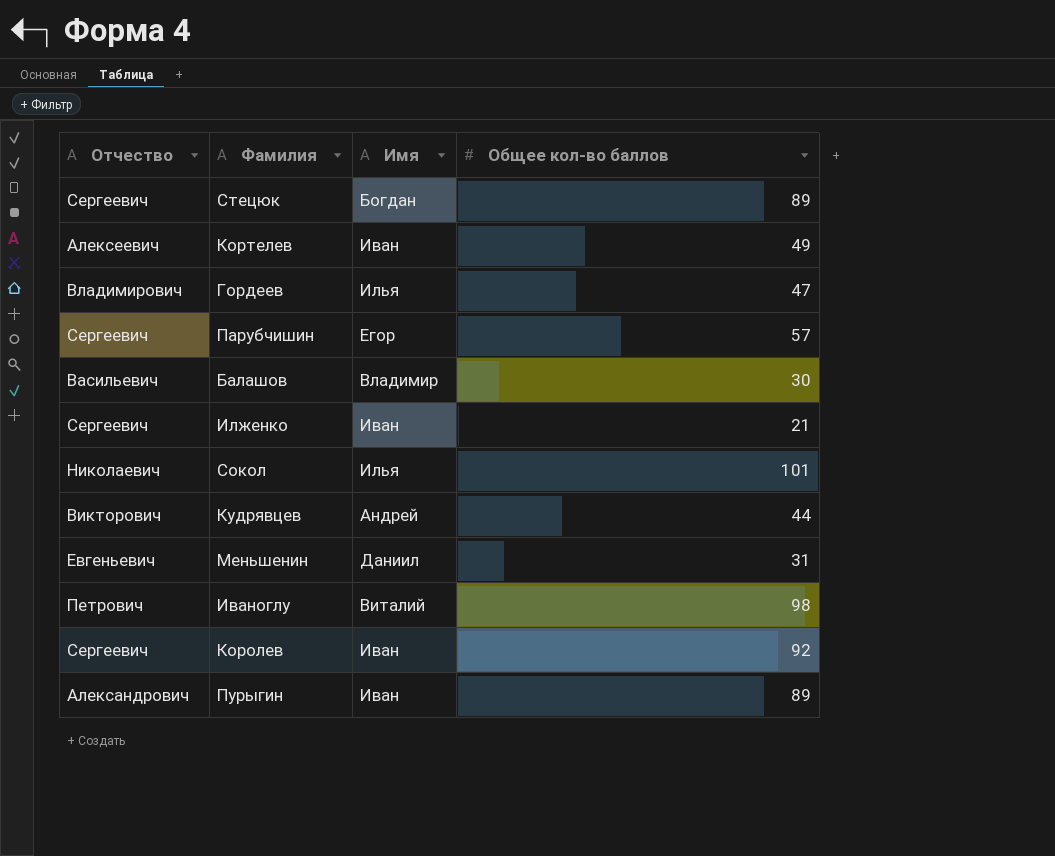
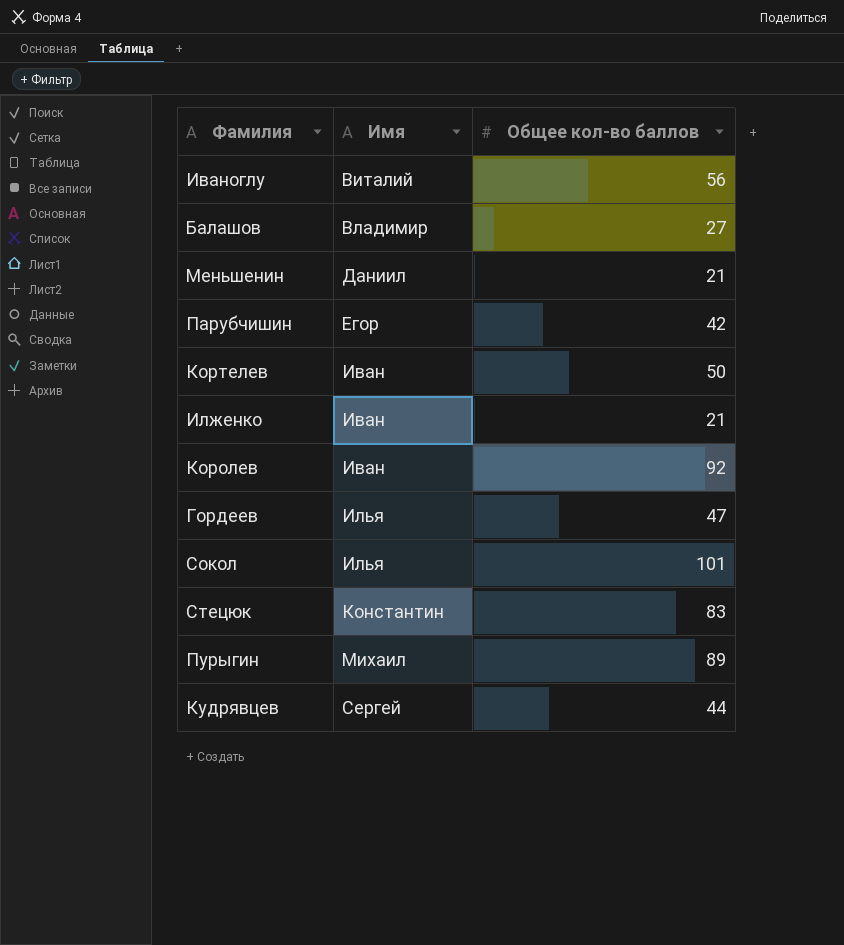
row order: none -> Имя ascending
column Отчество | position: 1 -> none
Иваноглу | Общее кол-во баллов: 98 -> 56
Балашов | Общее кол-во баллов: 30 -> 27
Меньшенин | Общее кол-во баллов: 31 -> 21
Парубчишин | Общее кол-во баллов: 57 -> 42
Кортелев | Общее кол-во баллов: 49 -> 50
Стецюк | Имя: Богдан -> Константин
Стецюк | Общее кол-во баллов: 89 -> 83
Пурыгин | Имя: Иван -> Михаил
Кудрявцев | Имя: Андрей -> Сергей

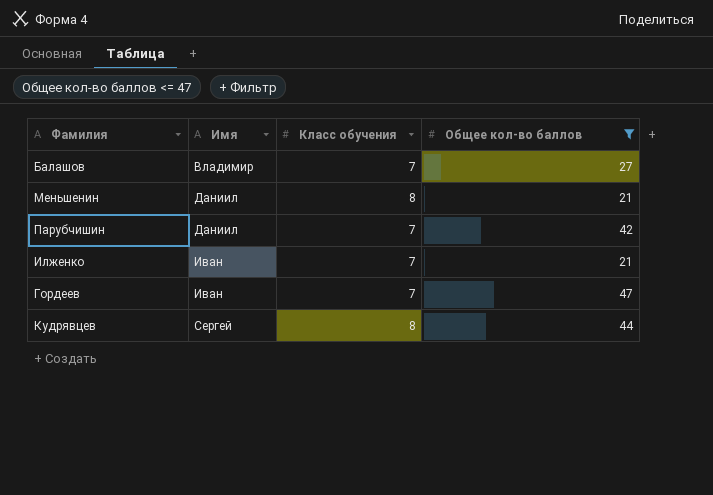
filter: none -> Общее кол-во баллов <= 47
column Класс обучения | position: none -> 3
Парубчишин | Имя: Егор -> Даниил
Гордеев | Имя: Илья -> Иван

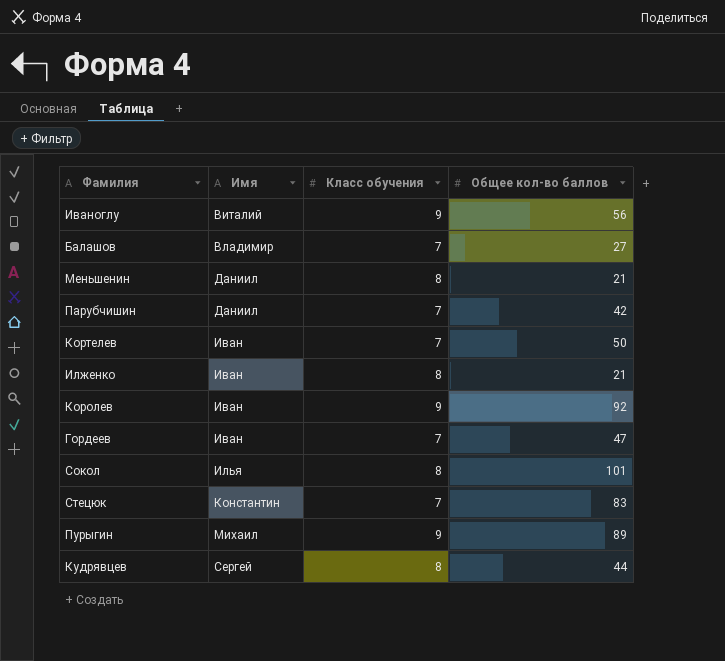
filter: Общее кол-во баллов <= 47 -> none
Илженко | Класс обучения: 7 -> 8

